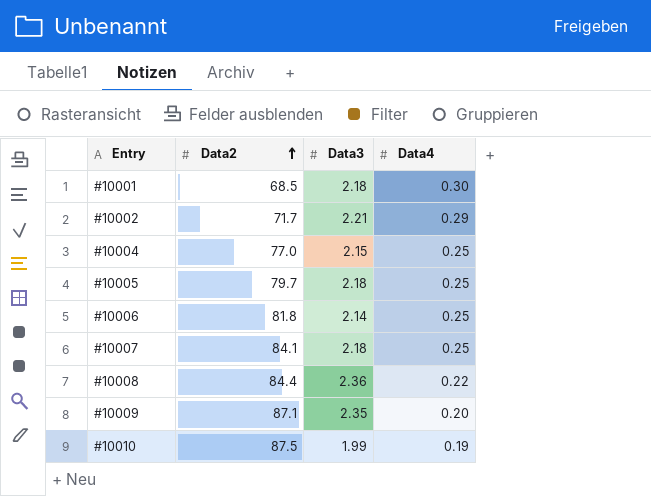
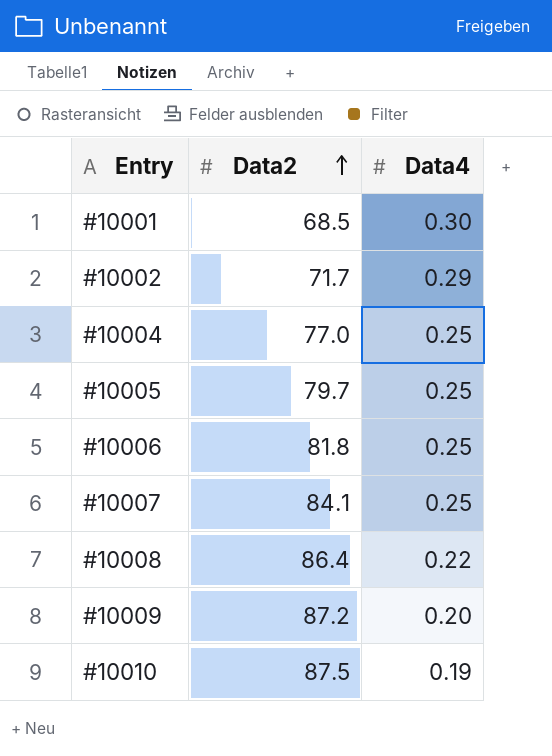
column Data3 | position: 3 -> none
#10008 | Data2: 84.4 -> 86.4
#10009 | Data2: 87.1 -> 87.2

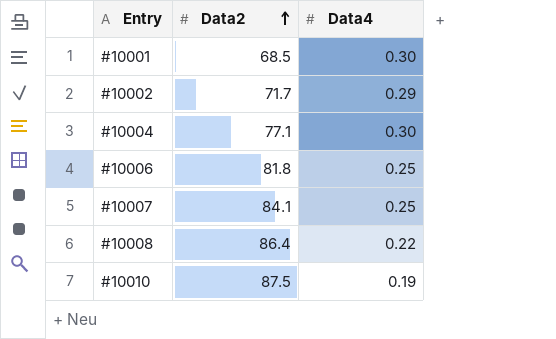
row #10005: 79.7 | 0.25 -> none
row #10009: 87.2 | 0.20 -> none
#10004 | Data2: 77.0 -> 77.1
#10004 | Data4: 0.25 -> 0.30

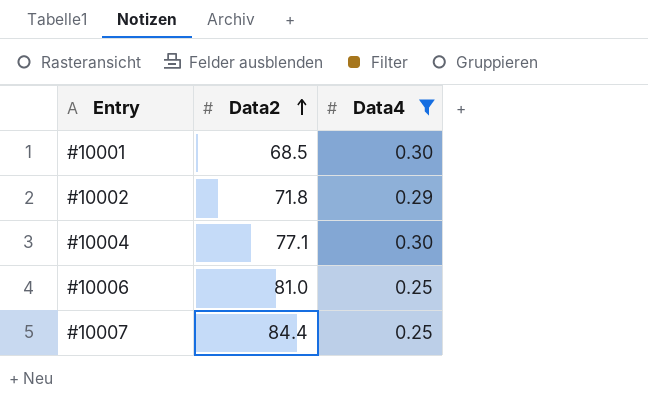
filter: none -> Data4 >= 0.25
#10002 | Data2: 71.7 -> 71.8
#10006 | Data2: 81.8 -> 81.0
#10007 | Data2: 84.1 -> 84.4

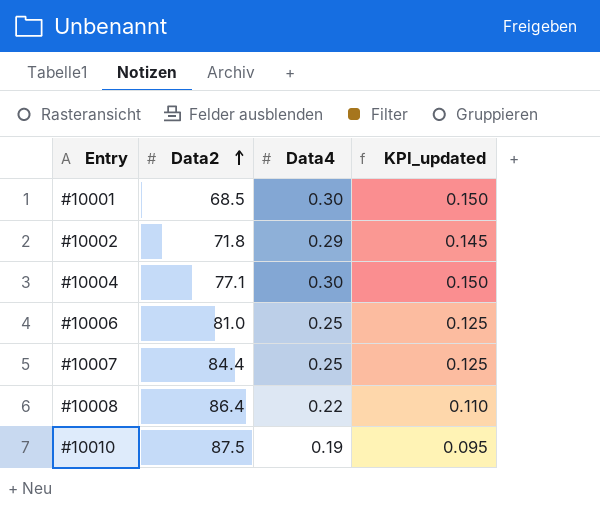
filter: Data4 >= 0.25 -> none
column KPI_updated | formula: none -> [Data4] * 0.5

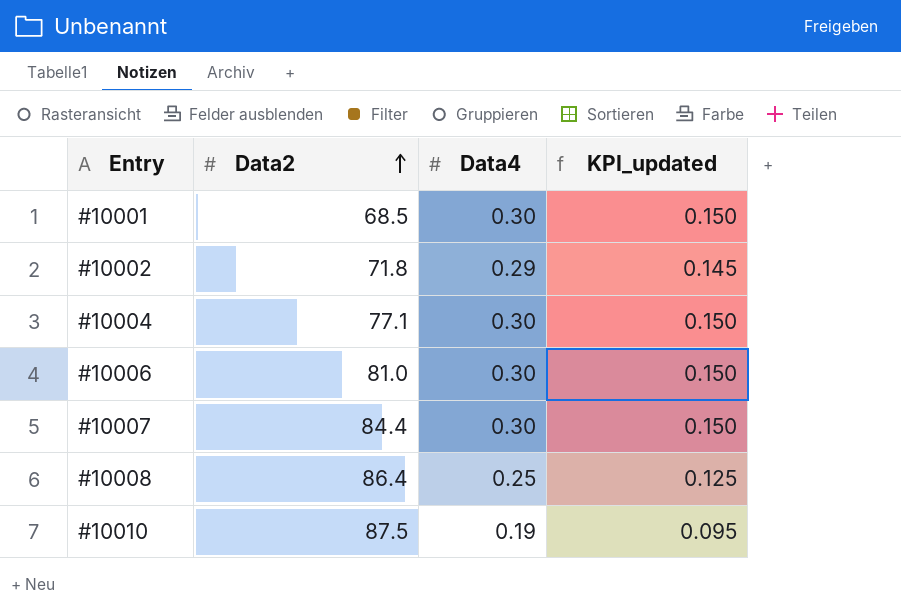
#10006 | Data4: 0.25 -> 0.30
#10006 | KPI_updated: 0.125 -> 0.150
#10007 | Data4: 0.25 -> 0.30
#10007 | KPI_updated: 0.125 -> 0.150
#10008 | Data4: 0.22 -> 0.25
#10008 | KPI_updated: 0.110 -> 0.125

